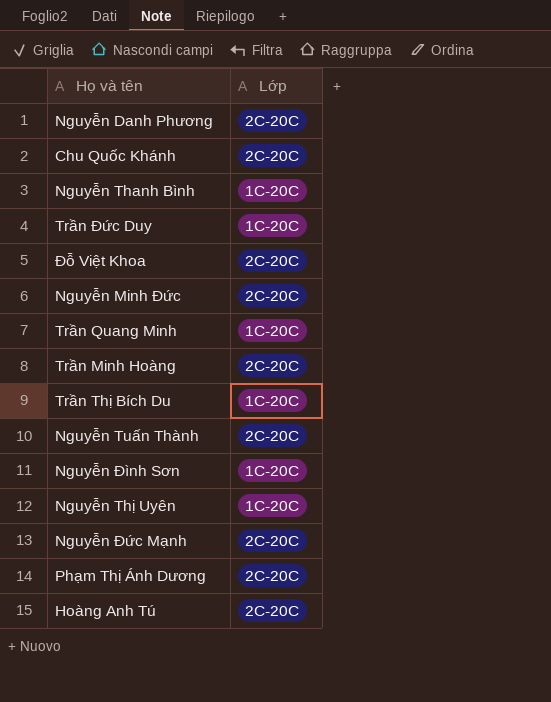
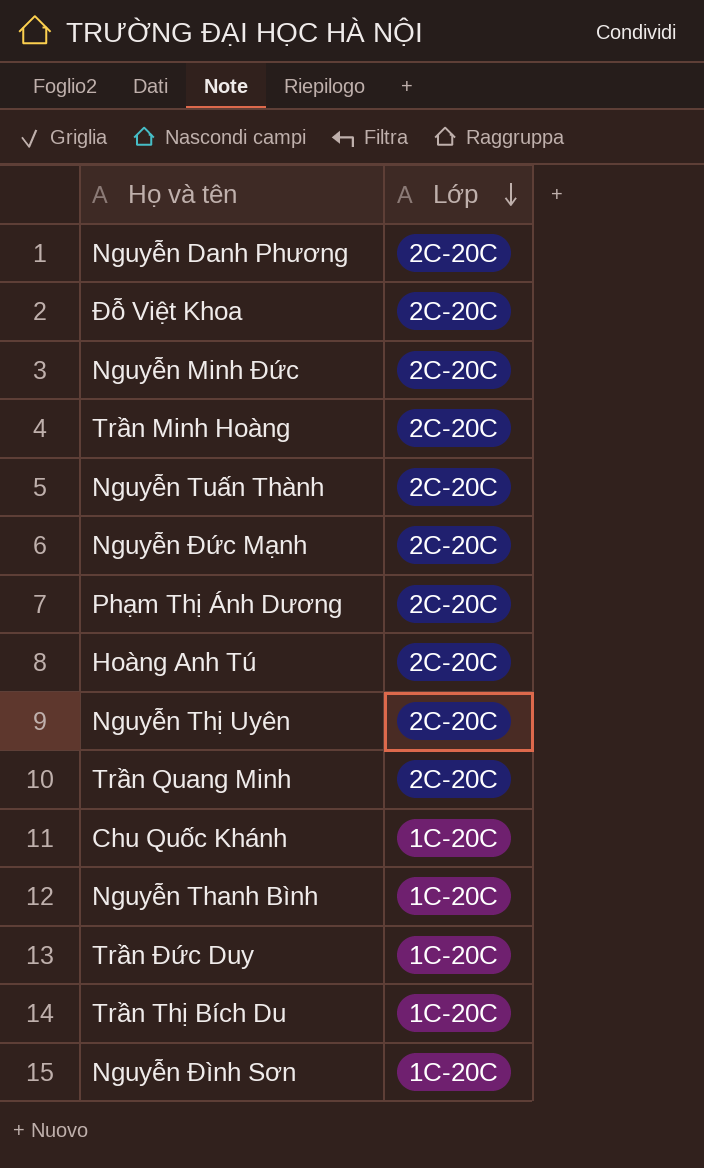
row order: none -> Lớp descending
Nguyễn Thị Uyên | Lớp: 1C-20C -> 2C-20C
Trần Quang Minh | Lớp: 1C-20C -> 2C-20C
Chu Quốc Khánh | Lớp: 2C-20C -> 1C-20C

